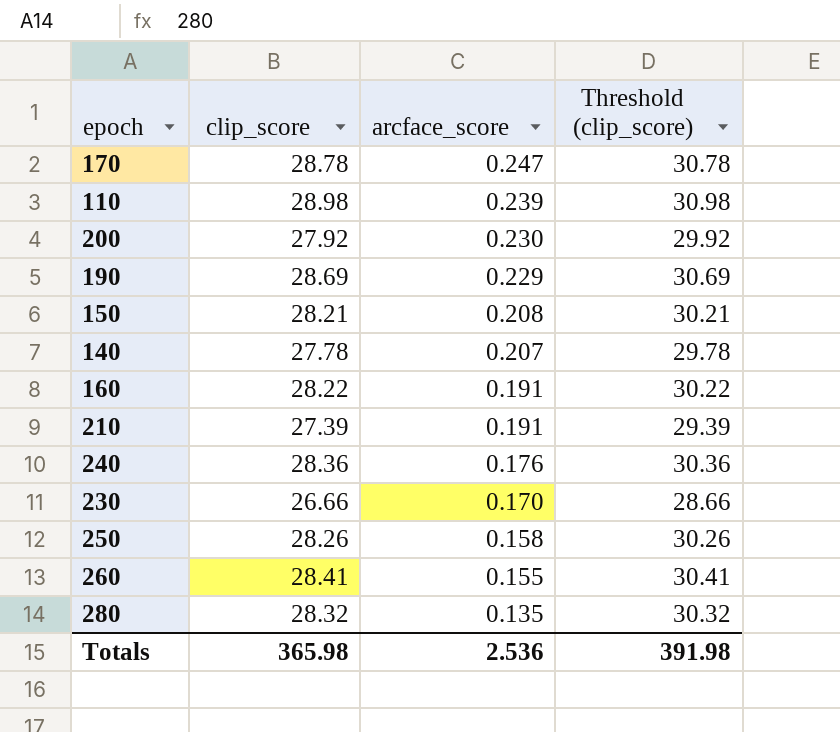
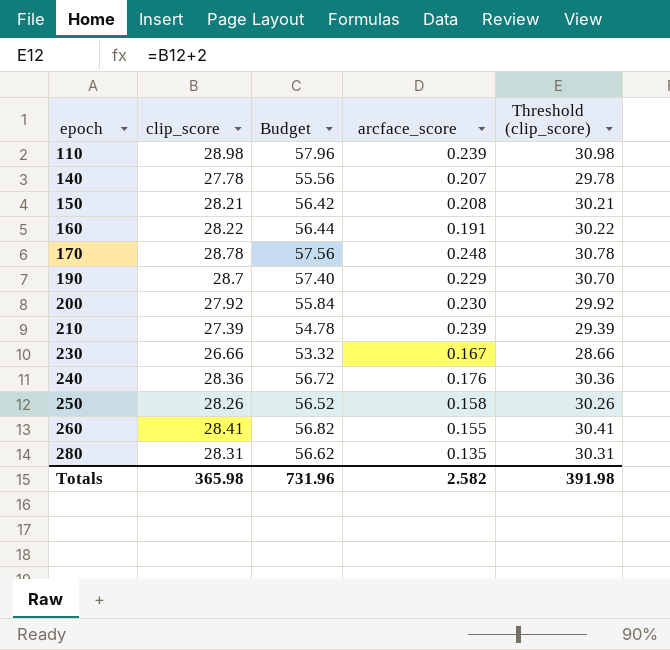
row order: arcface_score descending -> epoch ascending
column Budget | formula: none -> [clip_score] * 2
170 | arcface_score: 0.247 -> 0.248
190 | clip_score: 28.69 -> 28.7
190 | Threshold (clip_score): 30.69 -> 30.70
210 | arcface_score: 0.191 -> 0.239
230 | arcface_score: 0.170 -> 0.167
280 | clip_score: 28.32 -> 28.31
280 | Threshold (clip_score): 30.32 -> 30.31
Totals | arcface_score: 2.536 -> 2.582

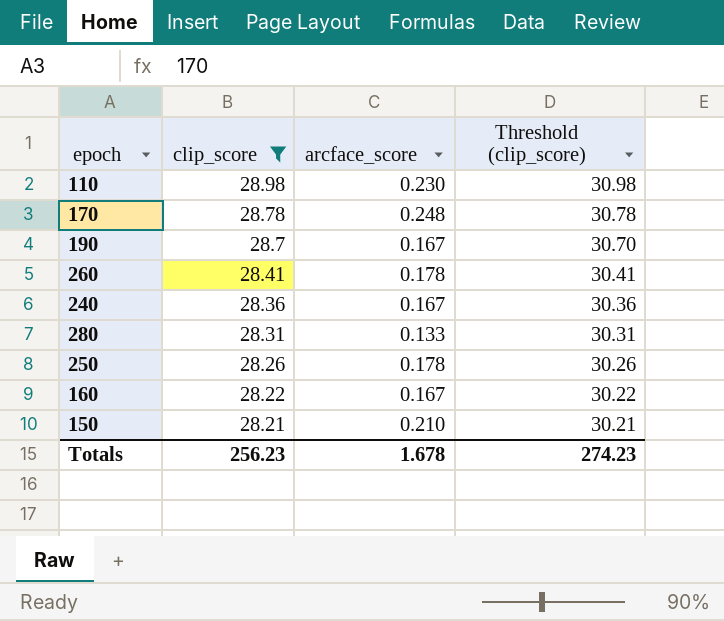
filter: none -> clip_score >= 28.21
row order: epoch ascending -> clip_score descending
column Budget | formula: [clip_score] * 2 -> none
110 | arcface_score: 0.239 -> 0.230
190 | arcface_score: 0.229 -> 0.167
260 | arcface_score: 0.155 -> 0.178
240 | arcface_score: 0.176 -> 0.167
280 | arcface_score: 0.135 -> 0.133
250 | arcface_score: 0.158 -> 0.178
160 | arcface_score: 0.191 -> 0.167
150 | arcface_score: 0.208 -> 0.210
Totals | clip_score: 365.98 -> 256.23
Totals | arcface_score: 2.582 -> 1.678
Totals | Threshold (clip_score): 391.98 -> 274.23

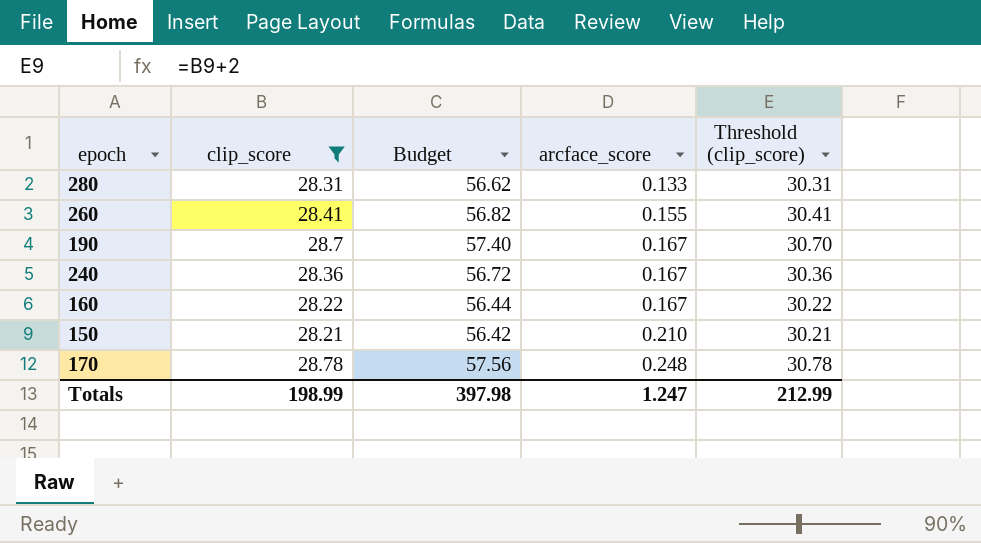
row order: clip_score descending -> arcface_score ascending
column Budget | formula: none -> [clip_score] * 2
row 110: 28.98 | 0.230 | 30.98 -> none
row 250: 28.26 | 0.178 | 30.26 -> none
260 | arcface_score: 0.178 -> 0.155
Totals | clip_score: 256.23 -> 198.99
Totals | arcface_score: 1.678 -> 1.247
Totals | Threshold (clip_score): 274.23 -> 212.99

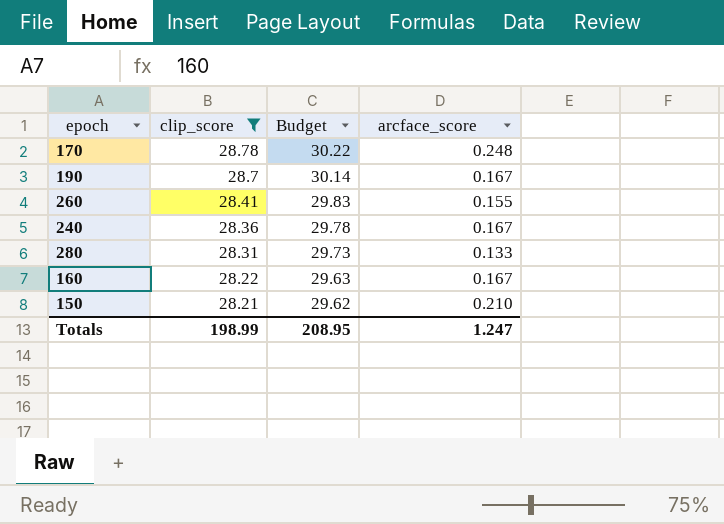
row order: arcface_score ascending -> clip_score descending
column Threshold (clip_score) | formula: [clip_score] + 2 -> none
column Budget | formula: [clip_score] * 2 -> [clip_score] * 1.05
Totals | Budget: 397.98 -> 208.95

